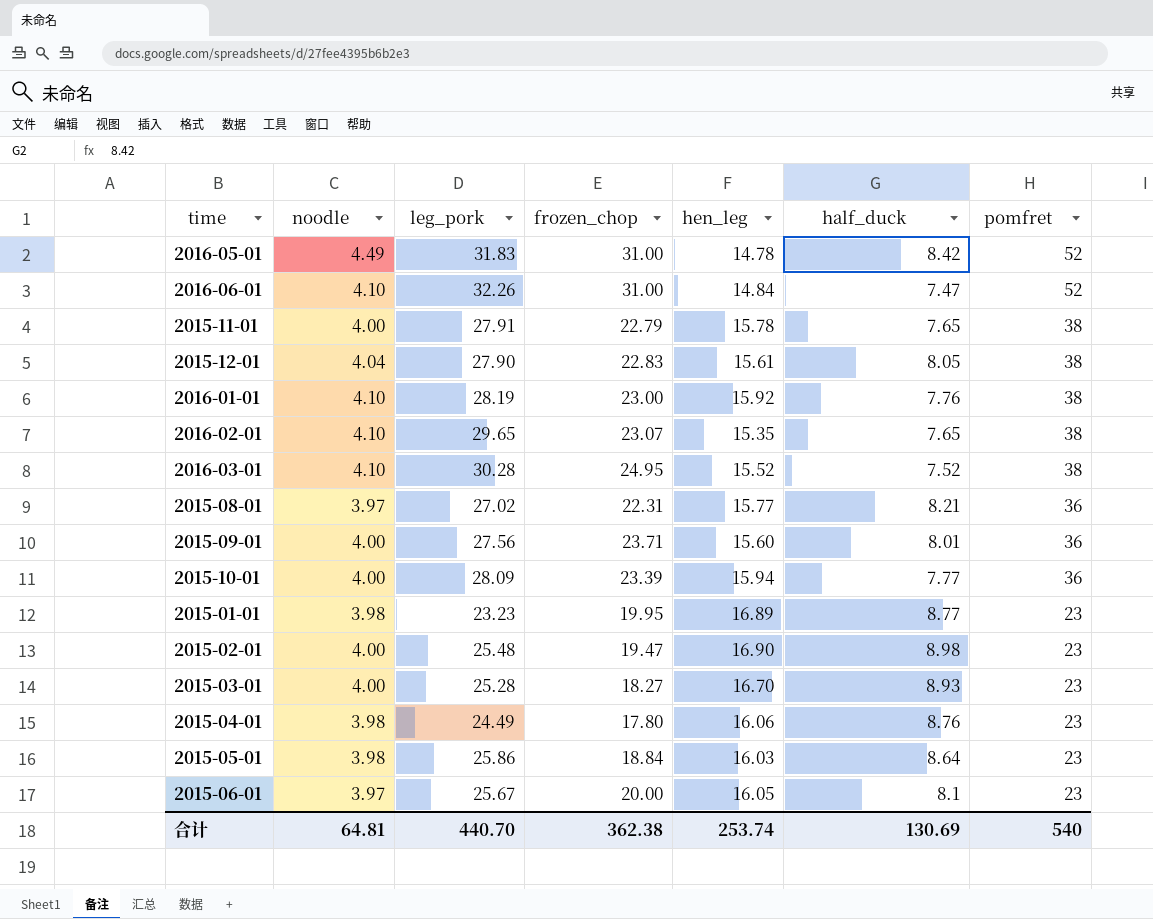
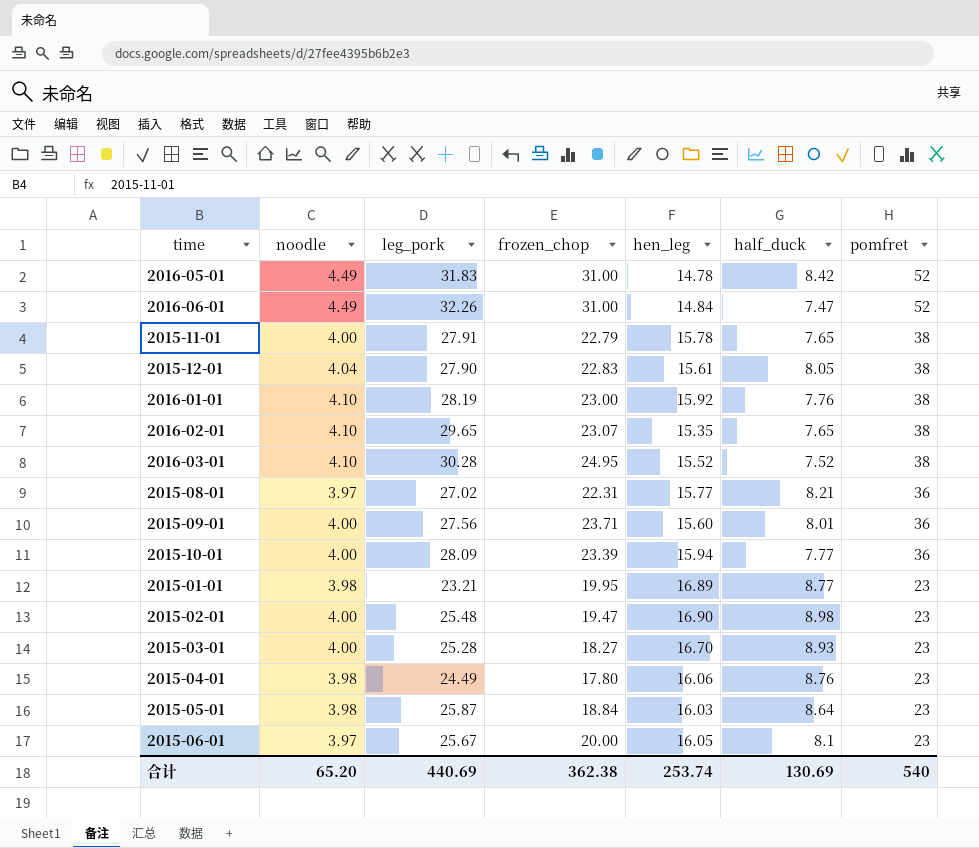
2016-06-01 | noodle: 4.10 -> 4.49
2015-01-01 | leg_pork: 23.23 -> 23.21
2015-05-01 | leg_pork: 25.86 -> 25.87
合计 | noodle: 64.81 -> 65.20
合计 | leg_pork: 440.70 -> 440.69

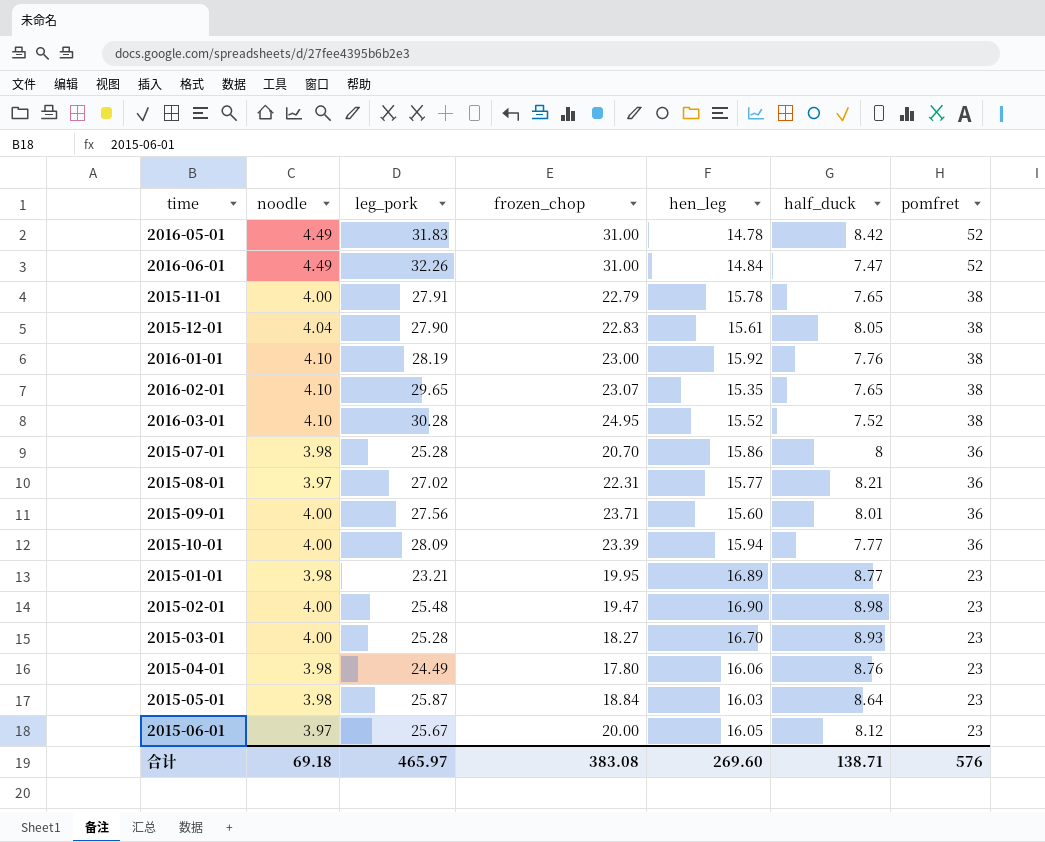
row 2015-07-01: none -> 3.98 | 25.28 | 20.70 | 15.86 | 8 | 36
2015-06-01 | half_duck: 8.1 -> 8.12
合计 | noodle: 65.20 -> 69.18
合计 | leg_pork: 440.69 -> 465.97
合计 | frozen_chop: 362.38 -> 383.08
合计 | hen_leg: 253.74 -> 269.60
合计 | half_duck: 130.69 -> 138.71
合计 | pomfret: 540 -> 576

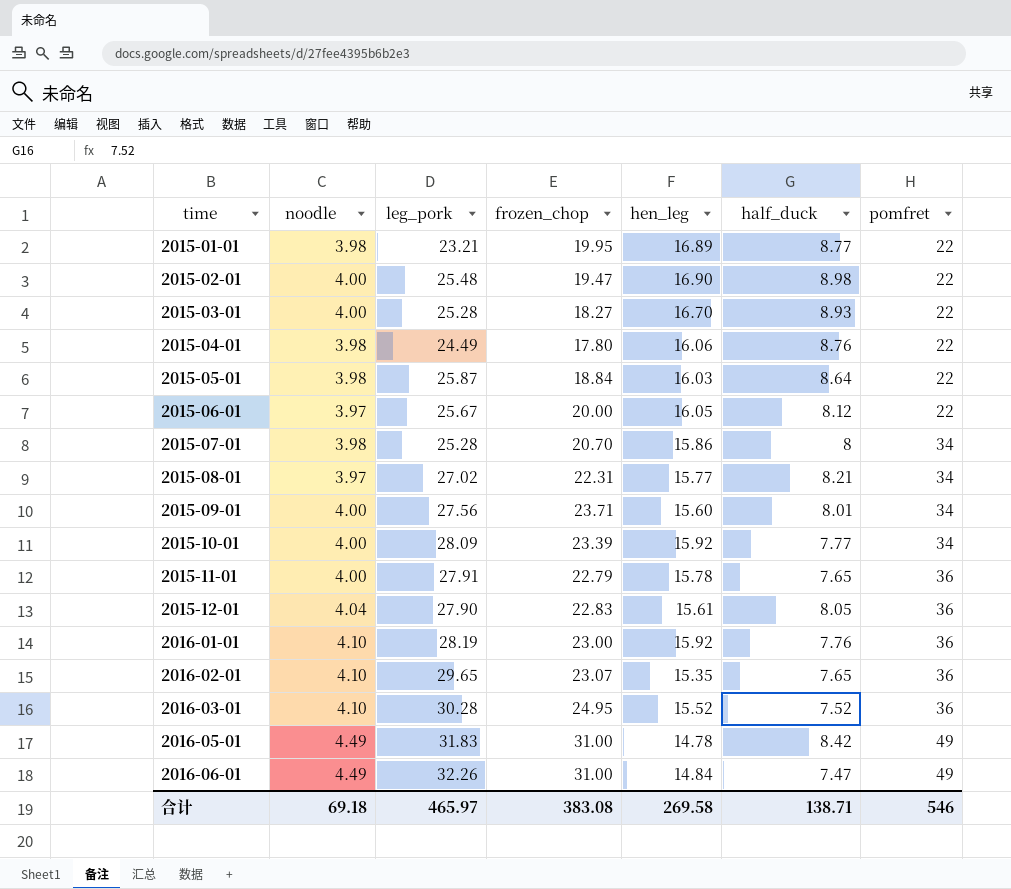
row order: pomfret descending -> time ascending
2015-01-01 | pomfret: 23 -> 22
2015-02-01 | pomfret: 23 -> 22
2015-03-01 | pomfret: 23 -> 22
2015-04-01 | pomfret: 23 -> 22
2015-05-01 | pomfret: 23 -> 22
2015-06-01 | pomfret: 23 -> 22
2015-07-01 | pomfret: 36 -> 34
2015-08-01 | pomfret: 36 -> 34
2015-09-01 | pomfret: 36 -> 34
2015-10-01 | hen_leg: 15.94 -> 15.92
2015-10-01 | pomfret: 36 -> 34
2015-11-01 | pomfret: 38 -> 36
2015-12-01 | pomfret: 38 -> 36
2016-01-01 | pomfret: 38 -> 36
2016-02-01 | pomfret: 38 -> 36
2016-03-01 | pomfret: 38 -> 36
2016-05-01 | pomfret: 52 -> 49
2016-06-01 | pomfret: 52 -> 49
合计 | hen_leg: 269.60 -> 269.58
合计 | pomfret: 576 -> 546

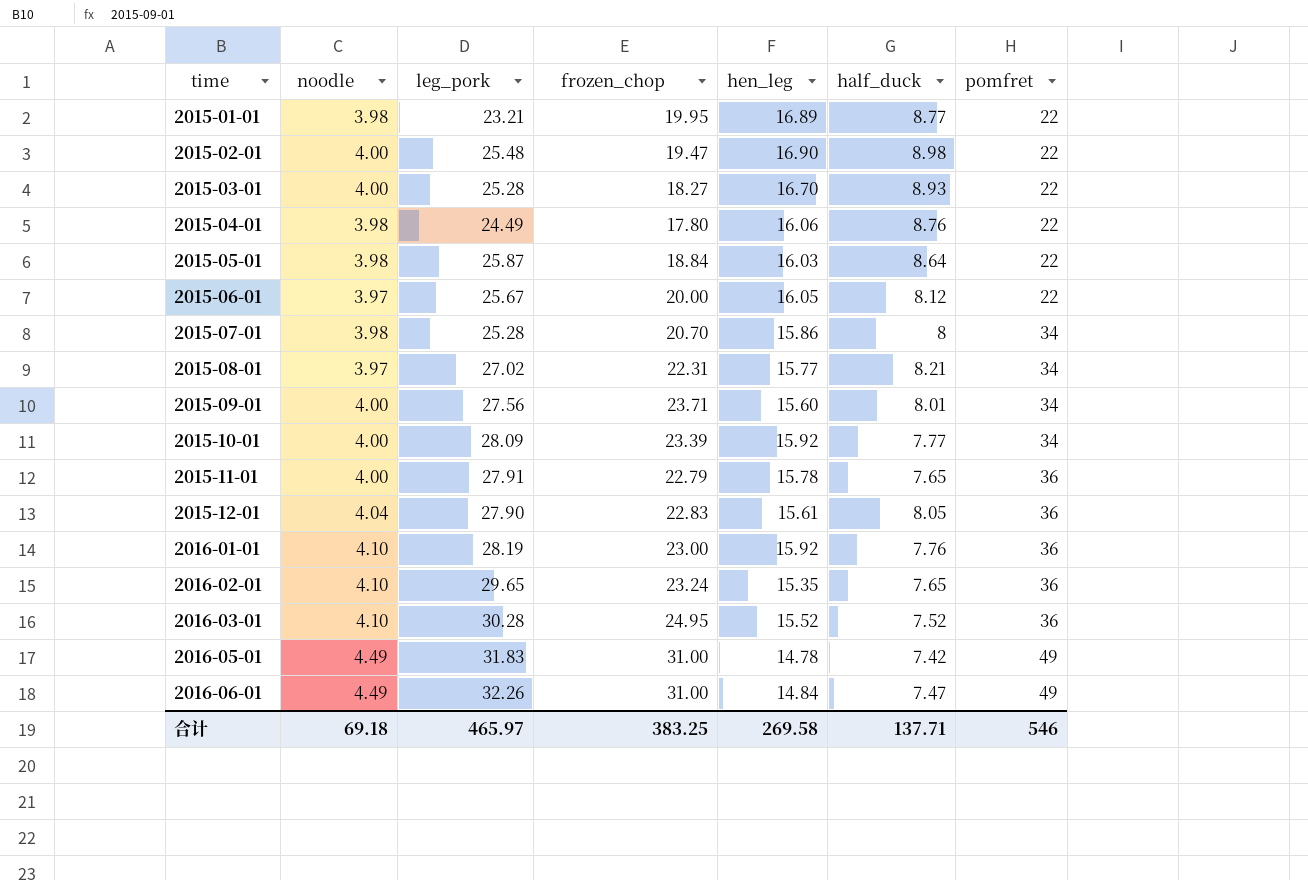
2016-02-01 | frozen_chop: 23.07 -> 23.24
2016-05-01 | half_duck: 8.42 -> 7.42
合计 | frozen_chop: 383.08 -> 383.25
合计 | half_duck: 138.71 -> 137.71

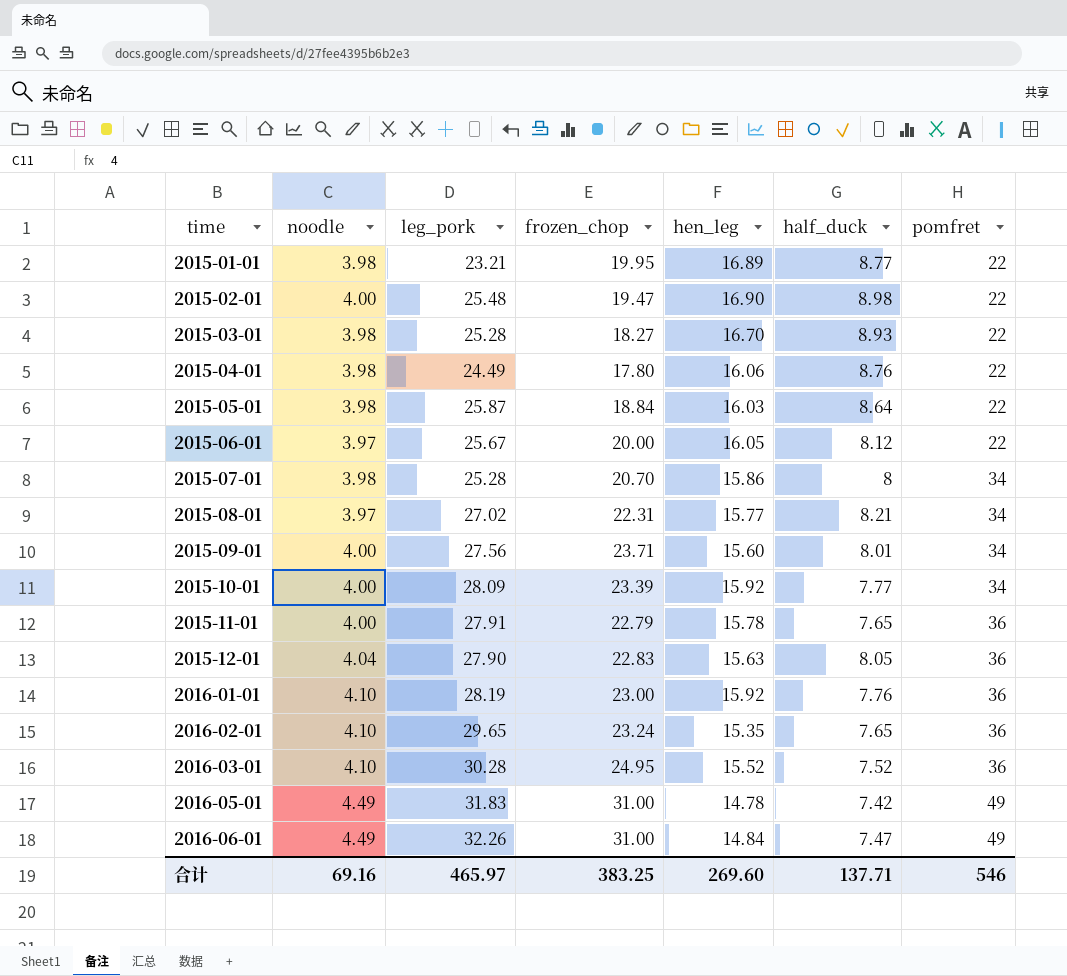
2015-03-01 | noodle: 4.00 -> 3.98
2015-12-01 | hen_leg: 15.61 -> 15.63
合计 | noodle: 69.18 -> 69.16
合计 | hen_leg: 269.58 -> 269.60

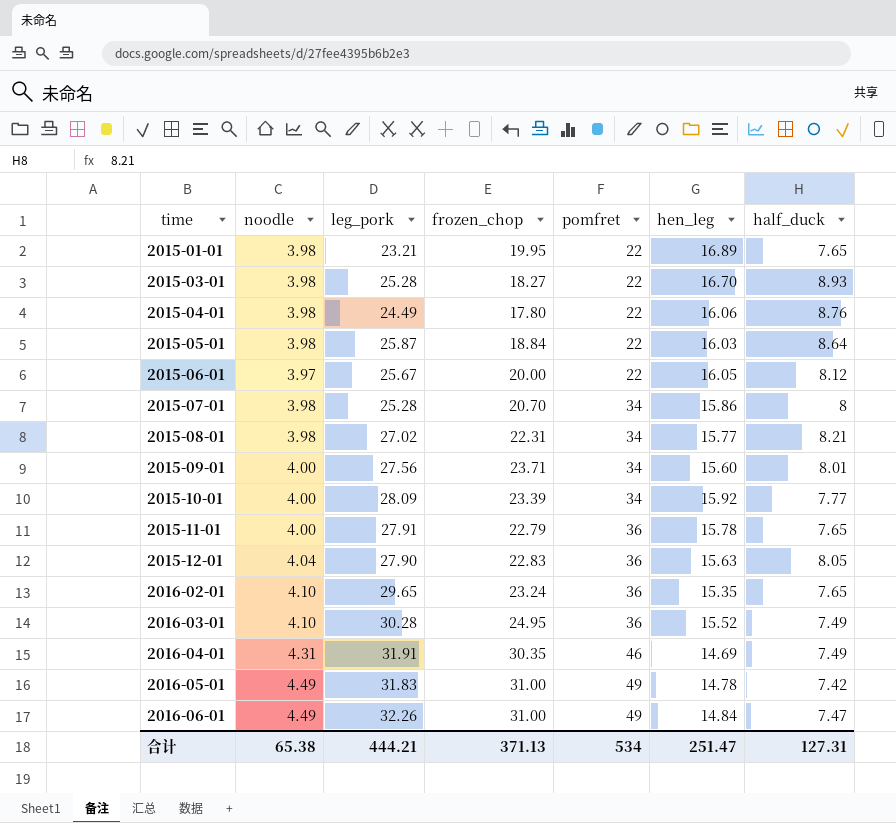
column pomfret | position: 7 -> 5
row 2015-02-01: 4.00 | 25.48 | 19.47 | 16.90 | 8.98 | 22 -> none
row 2016-01-01: 4.10 | 28.19 | 23.00 | 15.92 | 7.76 | 36 -> none
2015-01-01 | half_duck: 8.77 -> 7.65
2015-08-01 | noodle: 3.97 -> 3.98
2016-03-01 | half_duck: 7.52 -> 7.49
row 2016-04-01: none -> 4.31 | 31.91 | 30.35 | 46 | 14.69 | 7.49
合计 | noodle: 69.16 -> 65.38
合计 | leg_pork: 465.97 -> 444.21
合计 | frozen_chop: 383.25 -> 371.13
合计 | pomfret: 546 -> 534
合计 | hen_leg: 269.60 -> 251.47
合计 | half_duck: 137.71 -> 127.31

